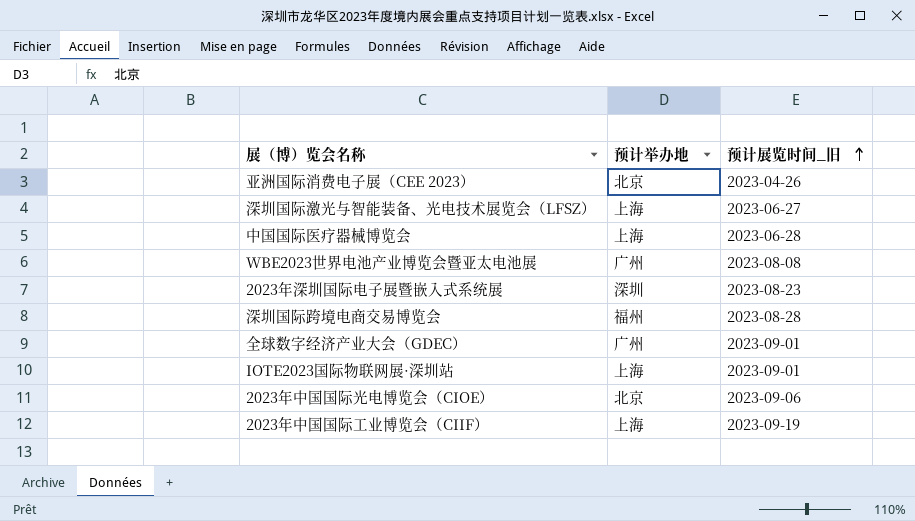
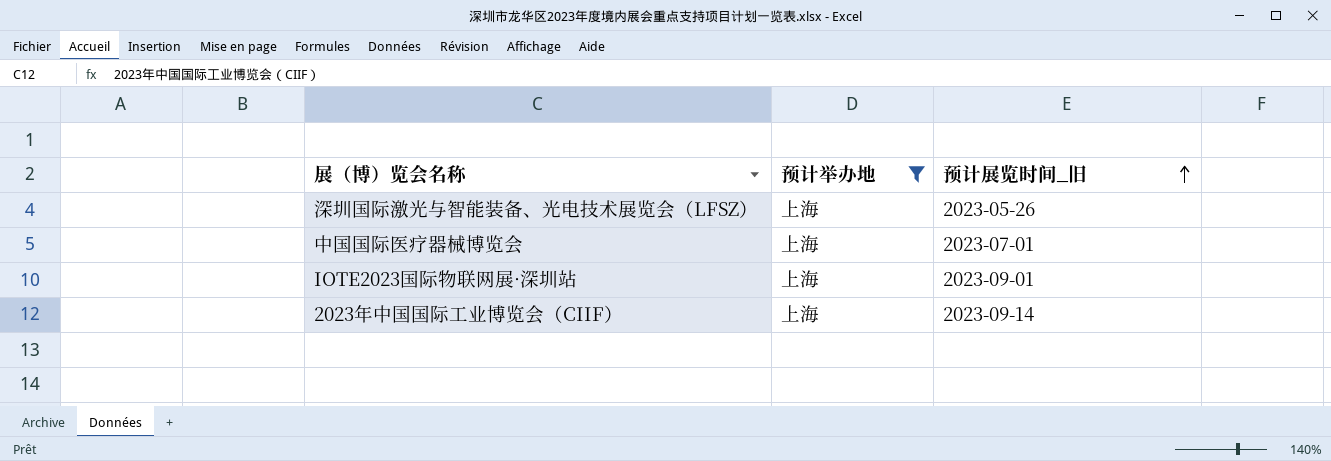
filter: none -> 预计举办地 = 上海
深圳国际激光与智能装备、光电技术展览会（LFSZ） | 预计展览时间_旧: 2023-06-27 -> 2023-05-26
中国国际医疗器械博览会 | 预计展览时间_旧: 2023-06-28 -> 2023-07-01
2023年中国国际工业博览会（CIIF） | 预计展览时间_旧: 2023-09-19 -> 2023-09-14

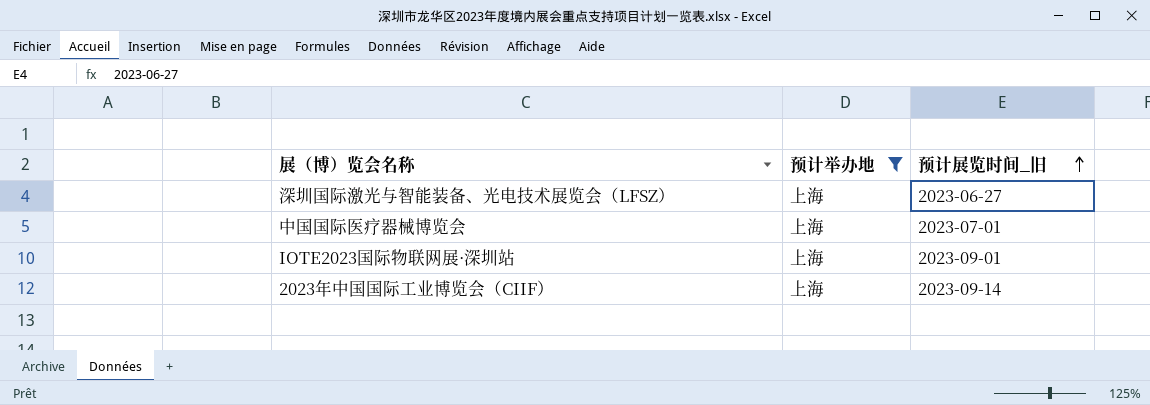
深圳国际激光与智能装备、光电技术展览会（LFSZ） | 预计展览时间_旧: 2023-05-26 -> 2023-06-27

